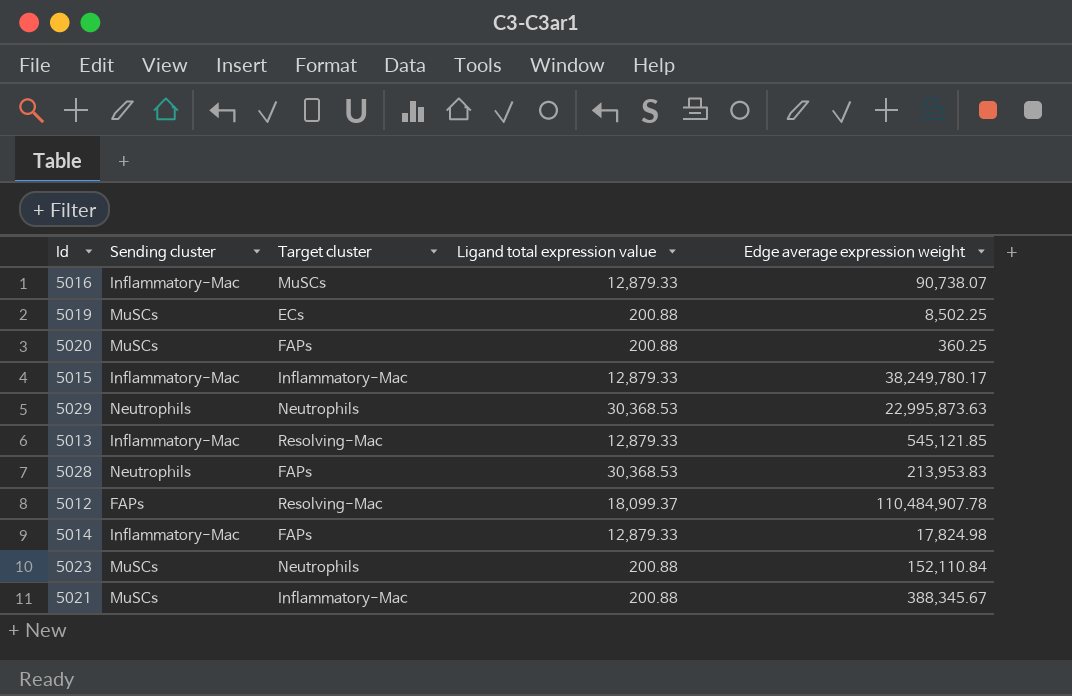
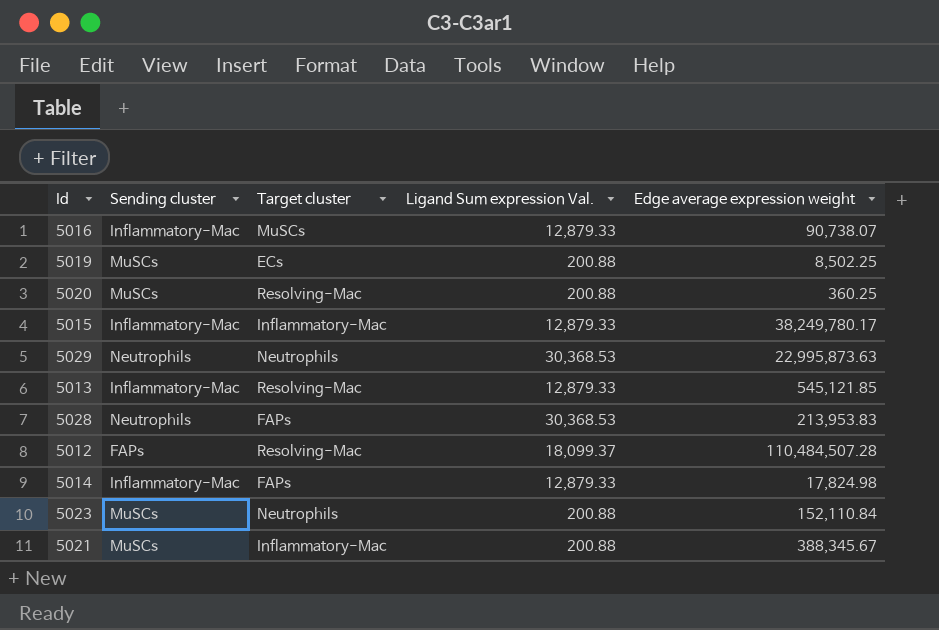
column name: Ligand total expression value -> Ligand Sum expression Val.
5020 | Target cluster: FAPs -> Resolving-Mac
5012 | Edge average expression weight: 110,484,907.78 -> 110,484,507.28

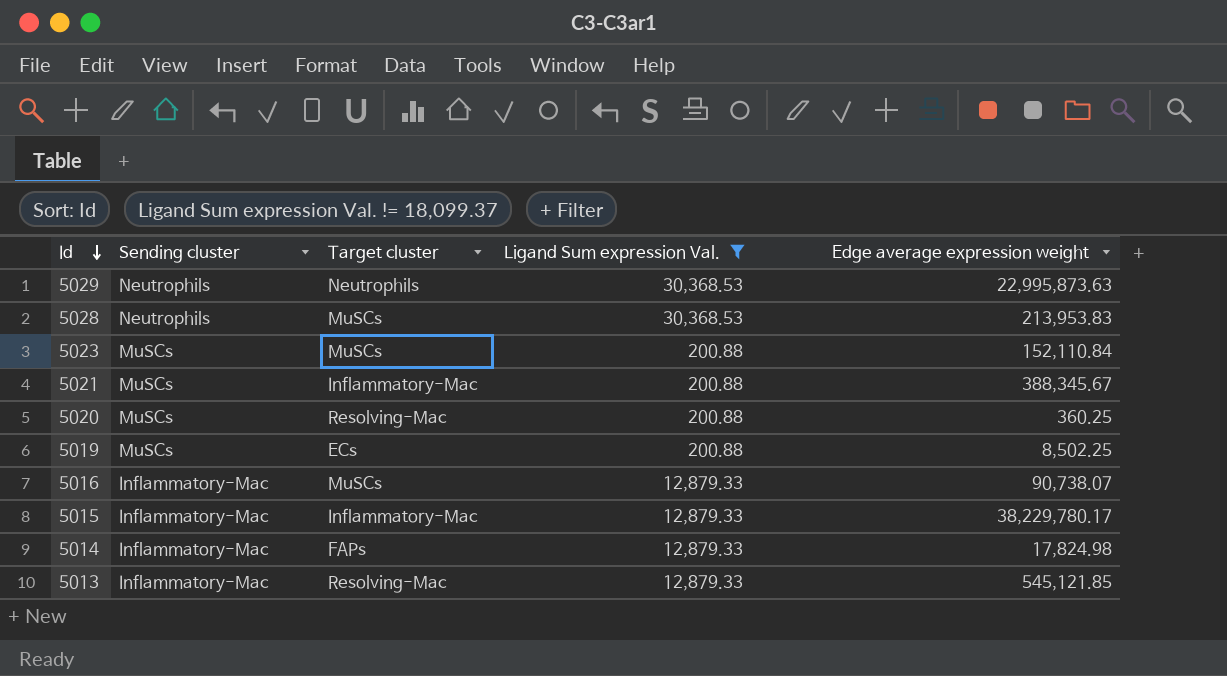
filter: none -> Ligand Sum expression Val. != 18,099.37
row order: none -> Id descending
5028 | Target cluster: FAPs -> MuSCs
5023 | Target cluster: Neutrophils -> MuSCs
5015 | Edge average expression weight: 38,249,780.17 -> 38,229,780.17

